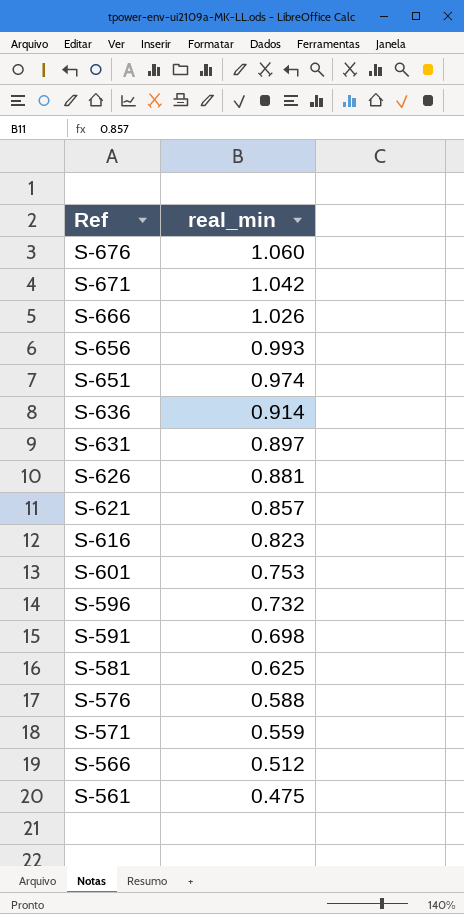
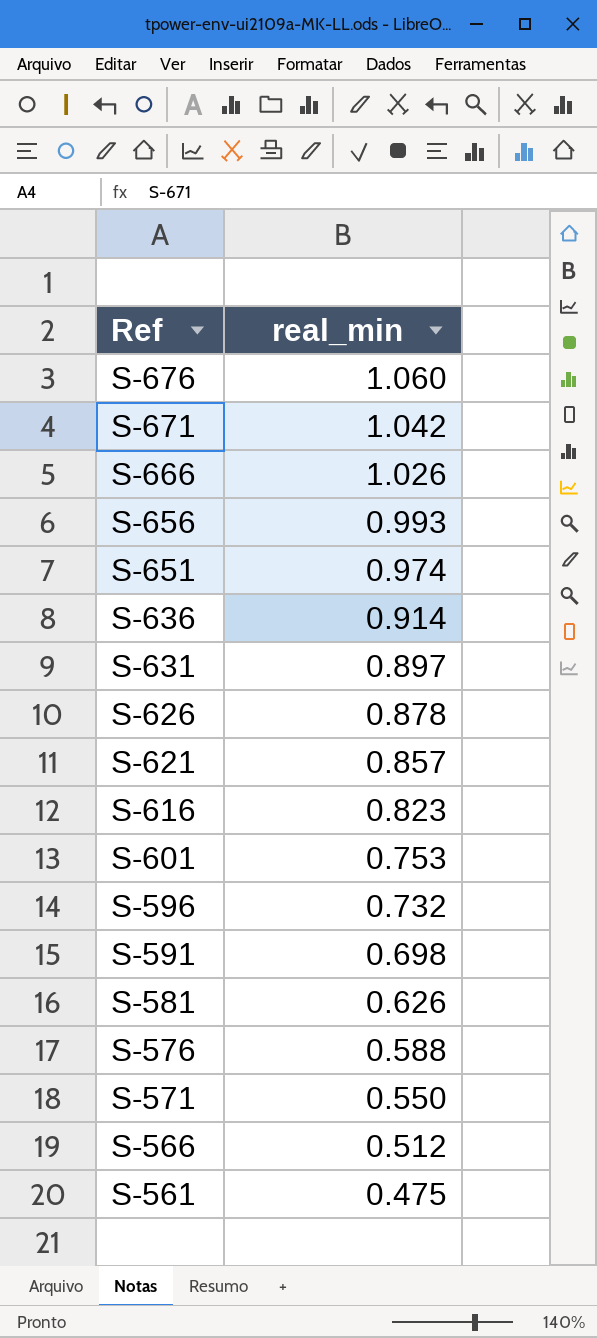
S-626 | real_min: 0.881 -> 0.878
S-581 | real_min: 0.625 -> 0.626
S-571 | real_min: 0.559 -> 0.550

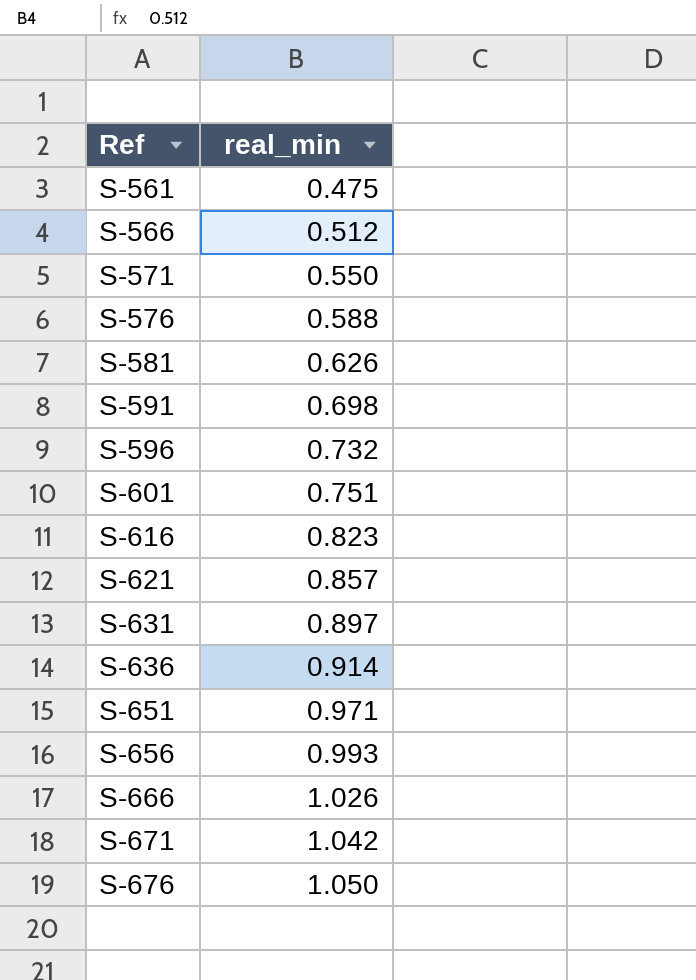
row order: Ref descending -> Ref ascending
row S-626: 0.878 -> none
S-601 | real_min: 0.753 -> 0.751
S-651 | real_min: 0.974 -> 0.971
S-676 | real_min: 1.060 -> 1.050

